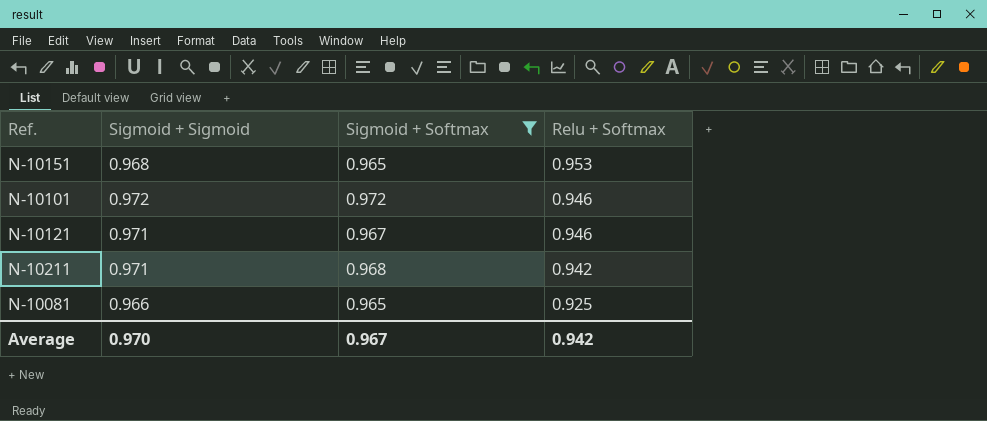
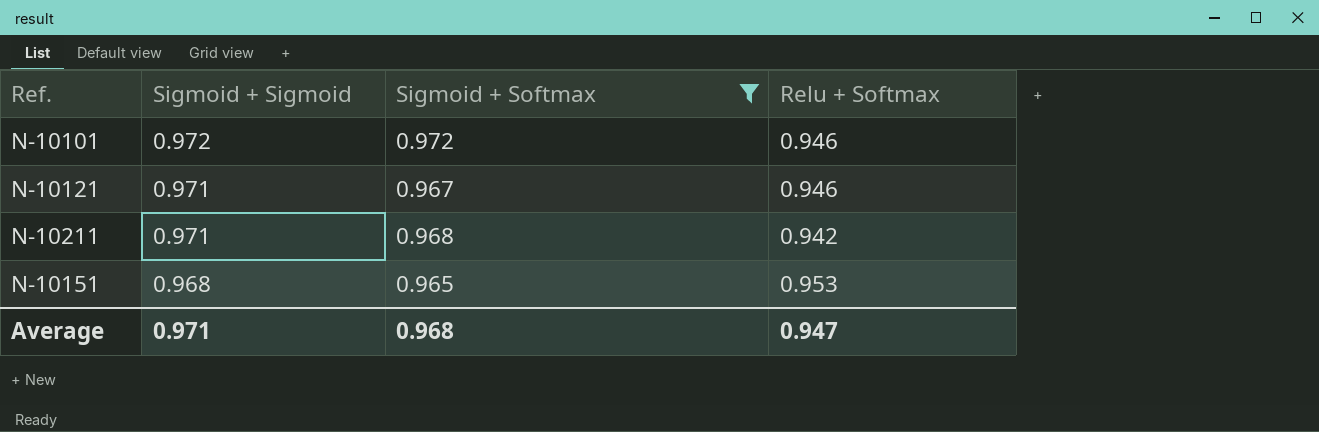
row order: Relu + Softmax descending -> Sigmoid + Sigmoid descending
row N-10081: 0.966 | 0.965 | 0.925 -> none
Average | Sigmoid + Sigmoid: 0.970 -> 0.971
Average | Sigmoid + Softmax: 0.967 -> 0.968
Average | Relu + Softmax: 0.942 -> 0.947

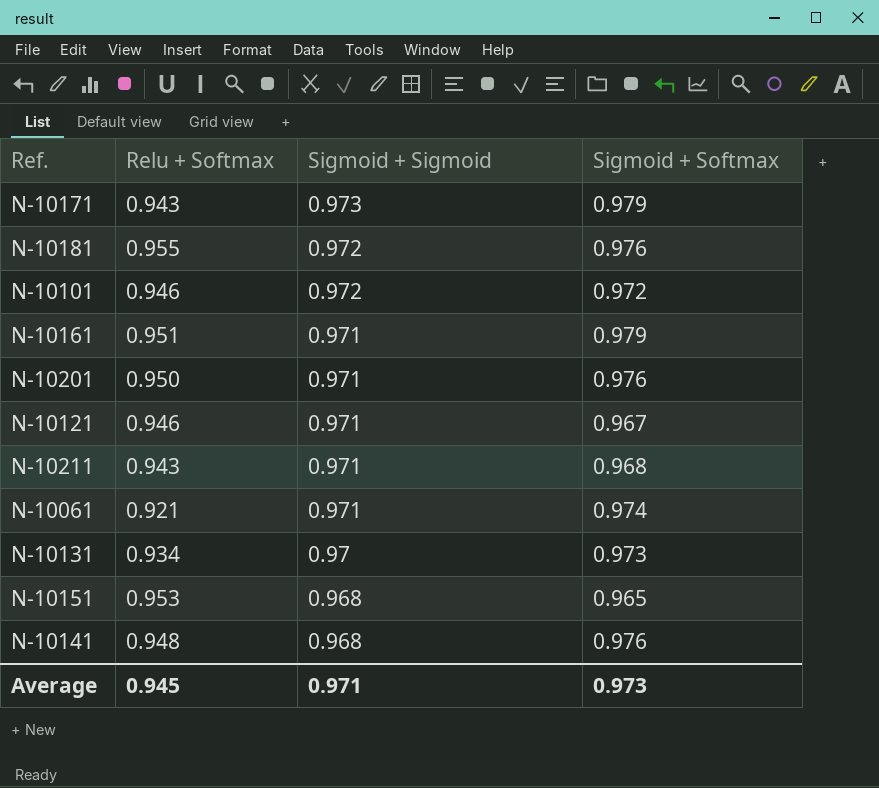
filter: Sigmoid + Softmax <= 0.972 -> none
column Relu + Softmax | position: 4 -> 2
N-10211 | Relu + Softmax: 0.942 -> 0.943
Average | Relu + Softmax: 0.947 -> 0.945
Average | Sigmoid + Softmax: 0.968 -> 0.973

